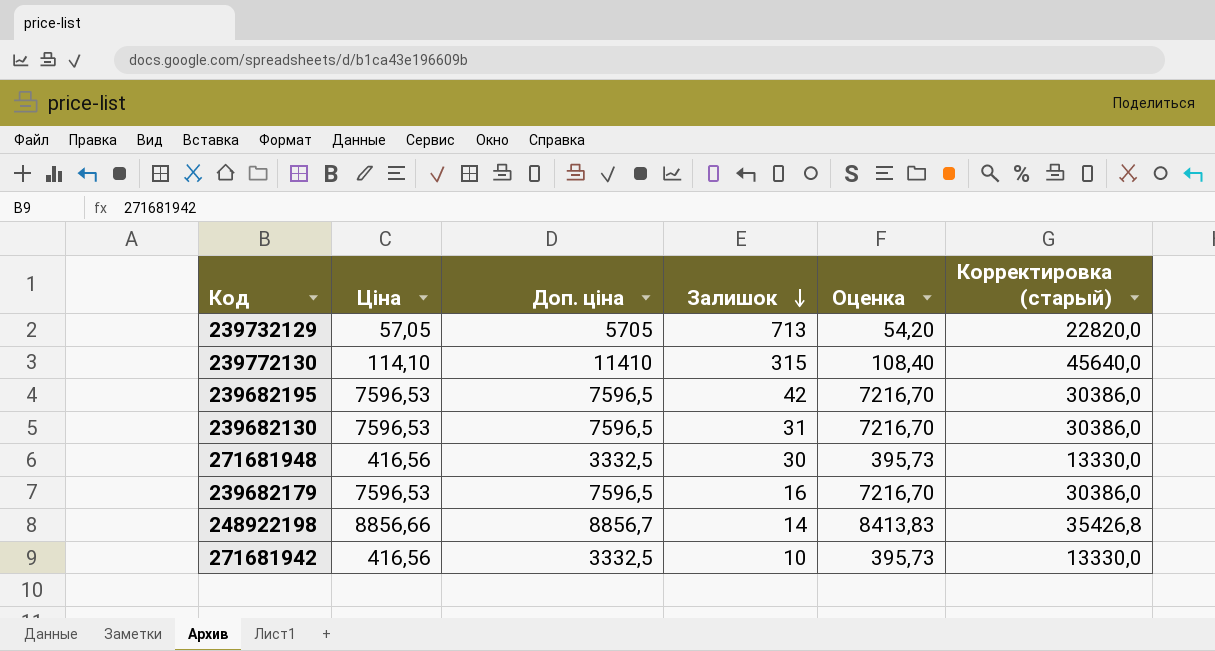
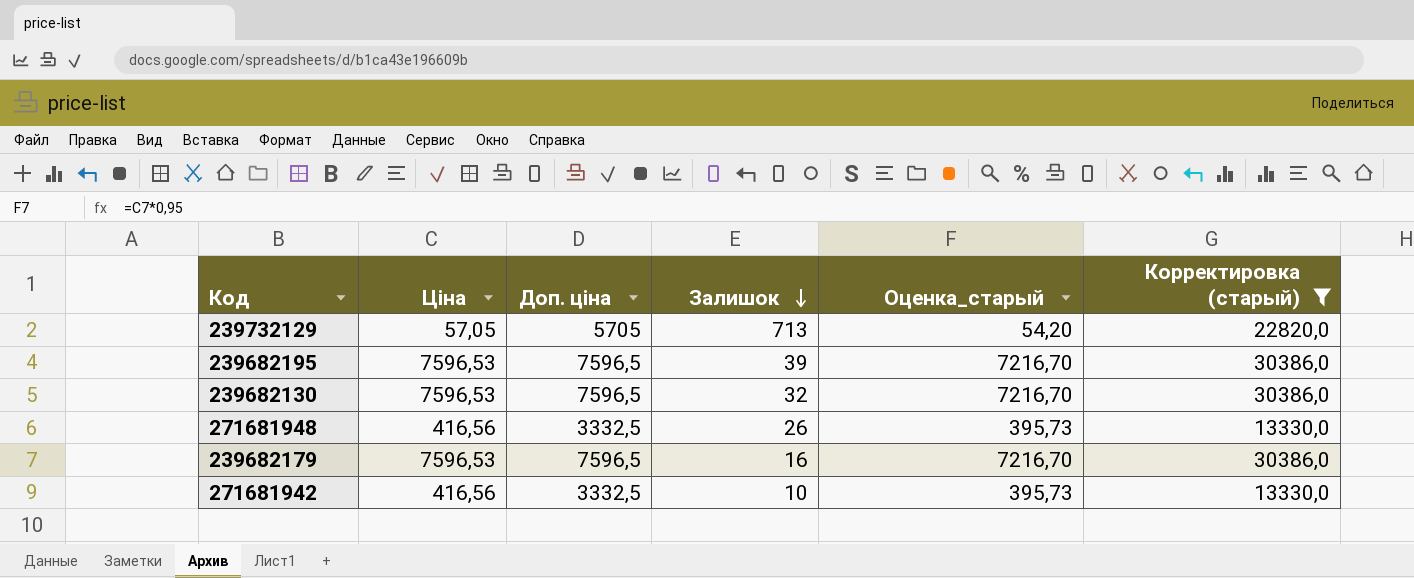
filter: none -> Корректировка (старый) <= 30386,0
column name: Оценка -> Оценка_старый
239682195 | Залишок: 42 -> 39
239682130 | Залишок: 31 -> 32
271681948 | Залишок: 30 -> 26

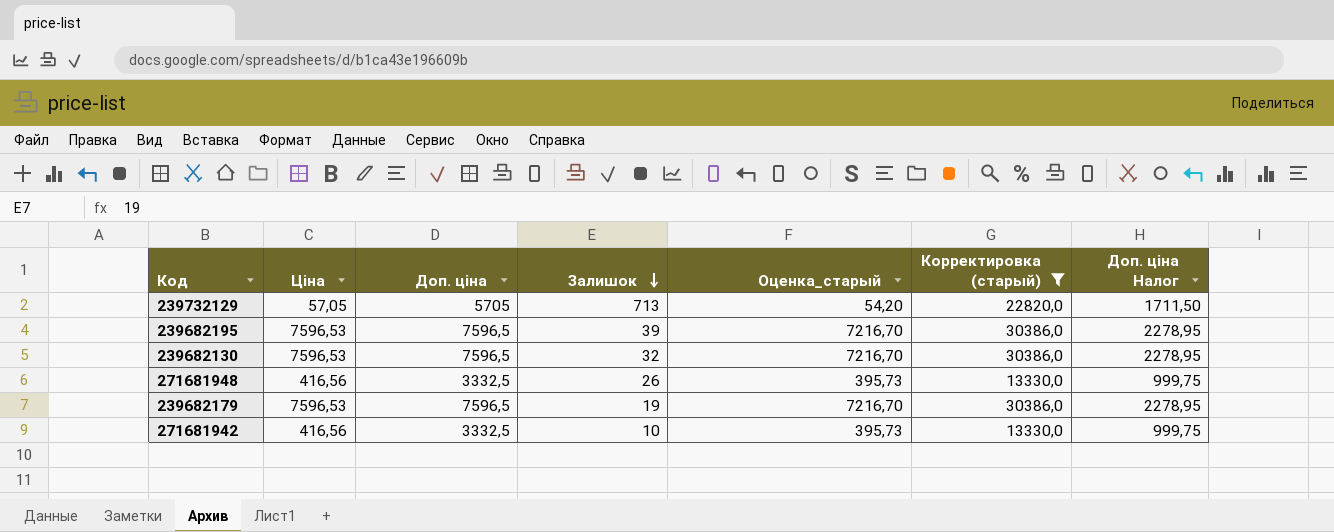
column Доп. ціна Налог | formula: none -> [Доп. ціна] * 0,3
239682179 | Залишок: 16 -> 19

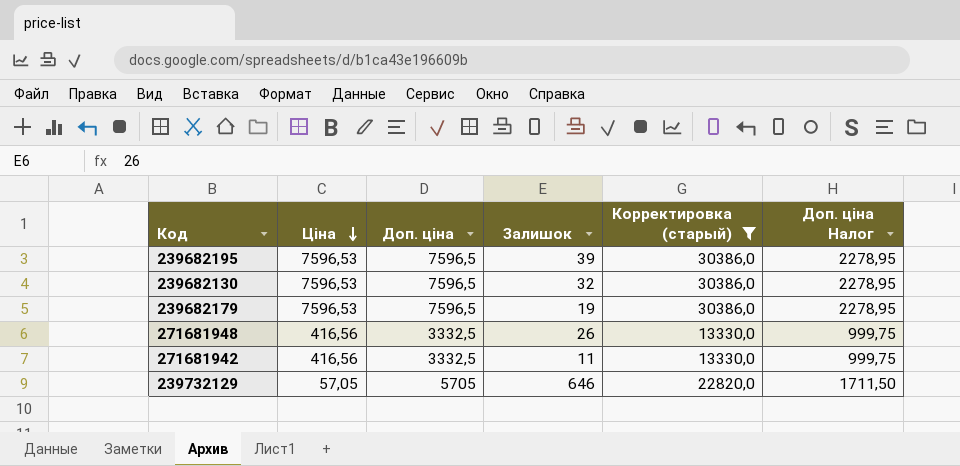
row order: Залишок descending -> Ціна descending
column Оценка_старый | formula: [Ціна] * 0,95 -> none
271681942 | Залишок: 10 -> 11
239732129 | Залишок: 713 -> 646

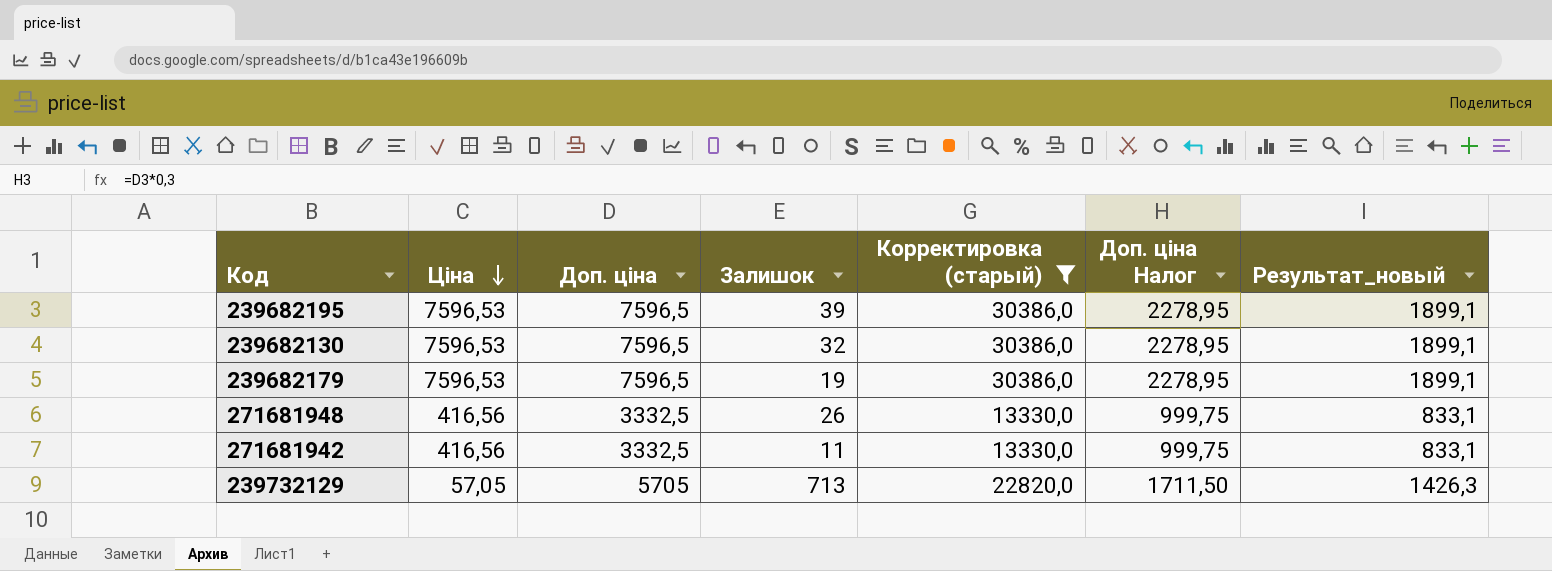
column Результат_новый | formula: none -> [Доп. ціна] * 0,25
239732129 | Залишок: 646 -> 713

